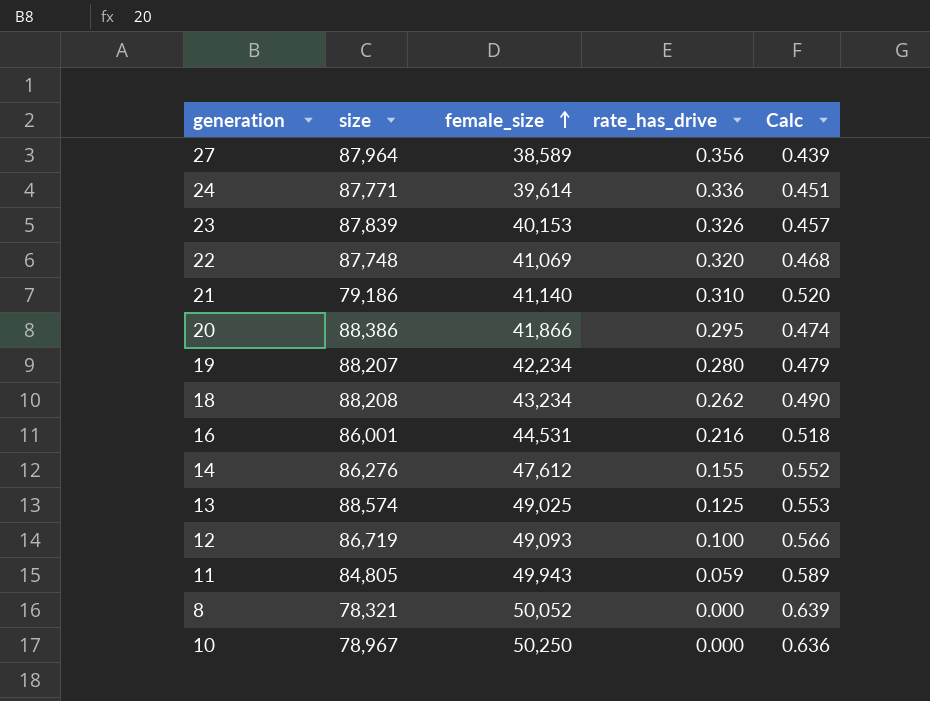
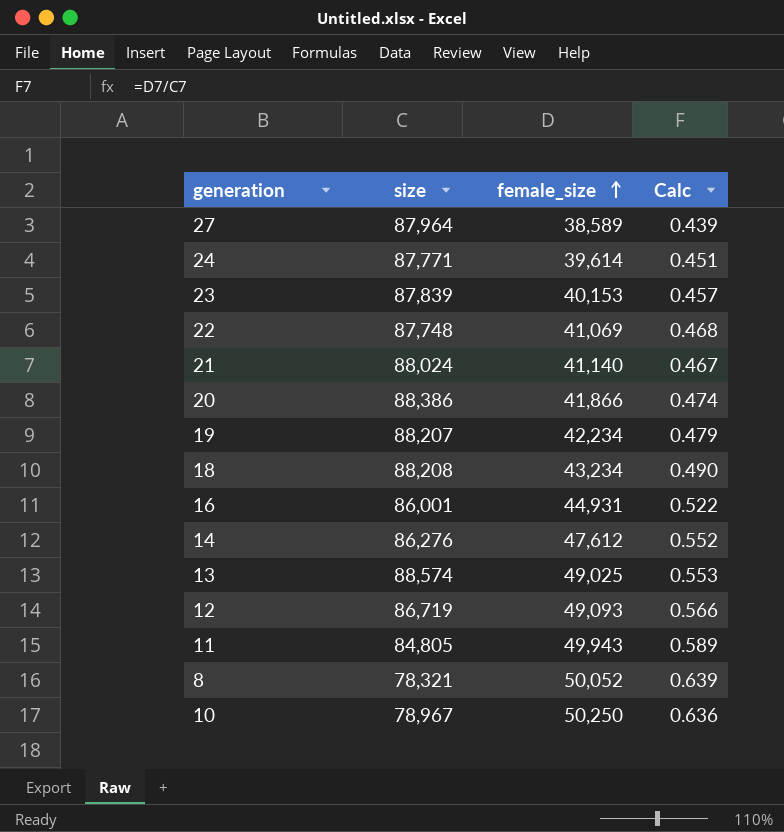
column rate_has_drive | position: 4 -> none
21 | size: 79,186 -> 88,024
21 | Calc: 0.520 -> 0.467
16 | female_size: 44,531 -> 44,931
16 | Calc: 0.518 -> 0.522

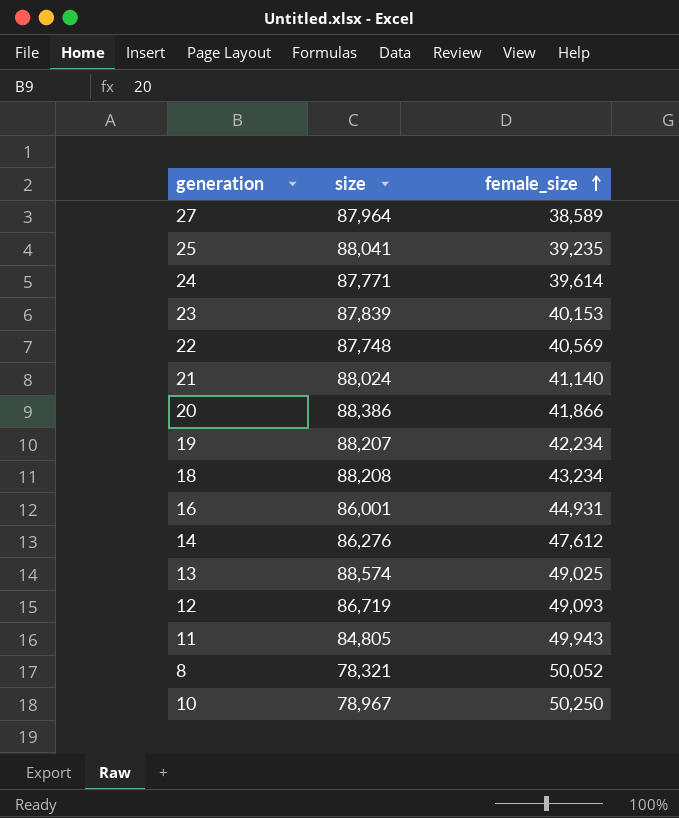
column Calc | formula: [female_size] / [size] -> none
row 25: none -> 88,041 | 39,235
22 | female_size: 41,069 -> 40,569

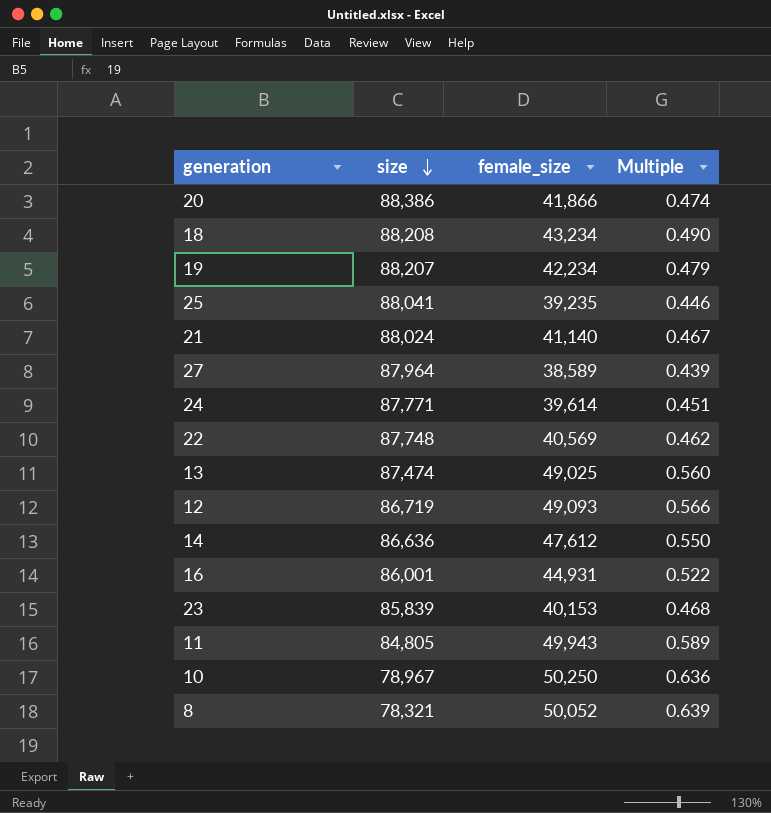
row order: female_size ascending -> size descending
column Multiple | formula: none -> [female_size] / [size]
13 | size: 88,574 -> 87,474
14 | size: 86,276 -> 86,636
23 | size: 87,839 -> 85,839

